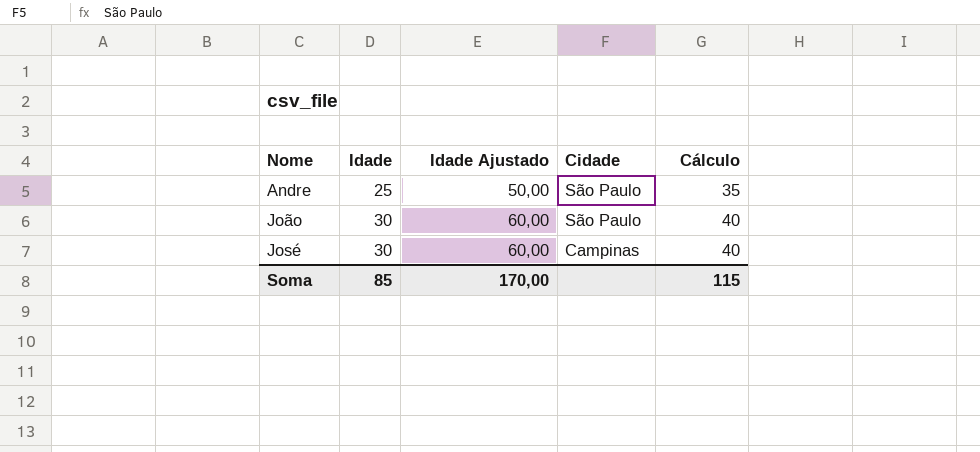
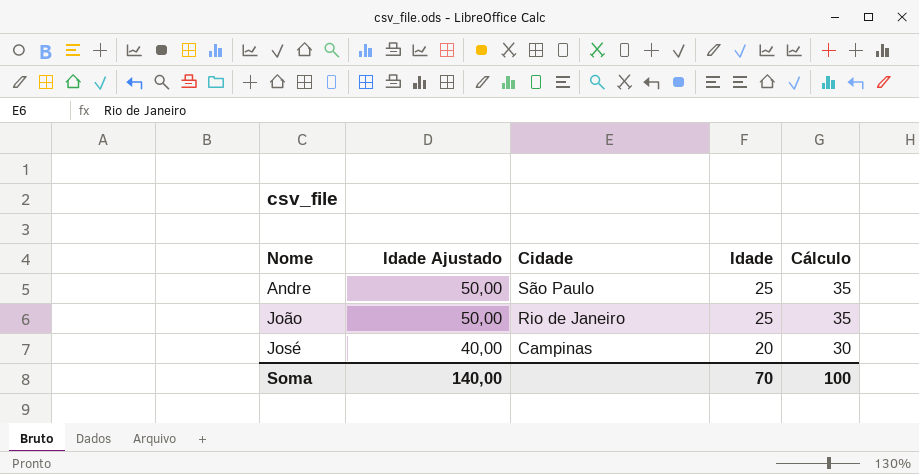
column Idade | position: 2 -> 4
João | Idade Ajustado: 60,00 -> 50,00
João | Cidade: São Paulo -> Rio de Janeiro
João | Idade: 30 -> 25
João | Cálculo: 40 -> 35
José | Idade Ajustado: 60,00 -> 40,00
José | Idade: 30 -> 20
José | Cálculo: 40 -> 30
Soma | Idade Ajustado: 170,00 -> 140,00
Soma | Idade: 85 -> 70
Soma | Cálculo: 115 -> 100

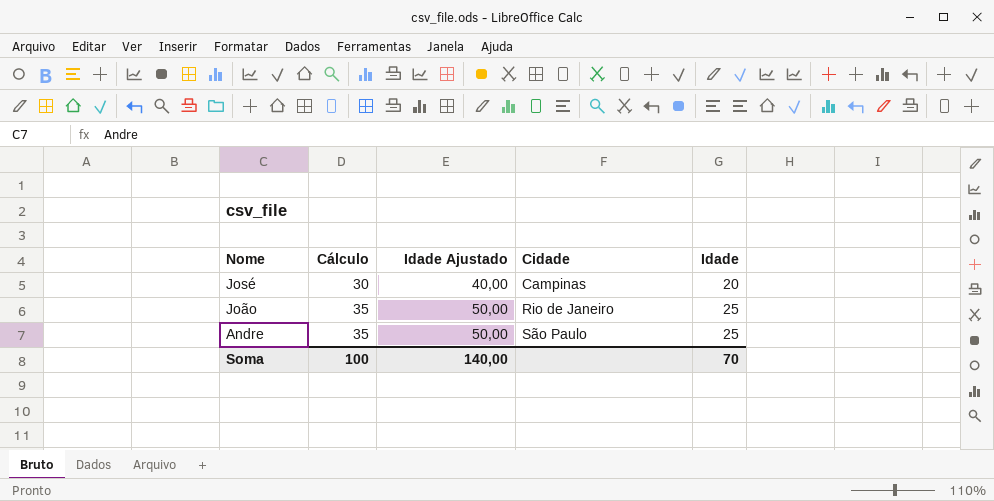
row order: Nome ascending -> Nome descending
column Cálculo | position: 5 -> 2

